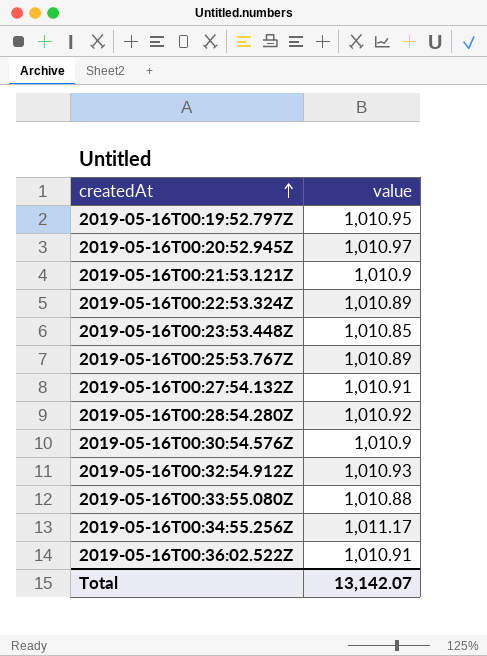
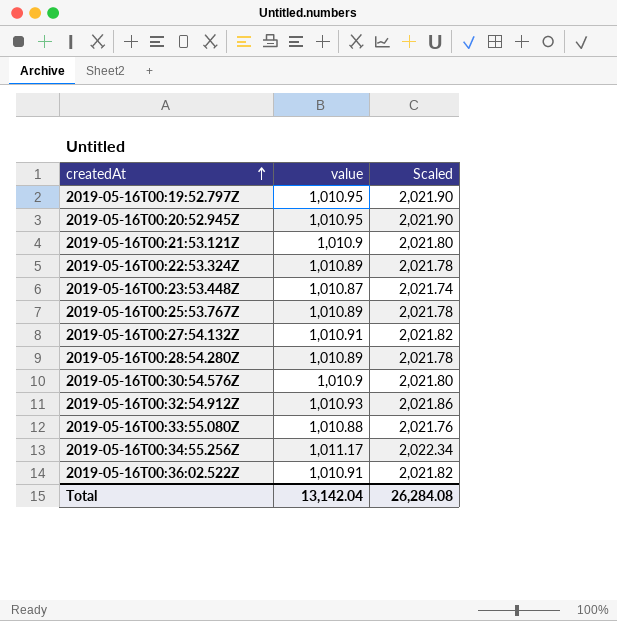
column Scaled | formula: none -> [value] * 2
2019-05-16T00:20:52.945Z | value: 1,010.97 -> 1,010.95
2019-05-16T00:23:53.448Z | value: 1,010.85 -> 1,010.87
2019-05-16T00:28:54.280Z | value: 1,010.92 -> 1,010.89
Total | value: 13,142.07 -> 13,142.04

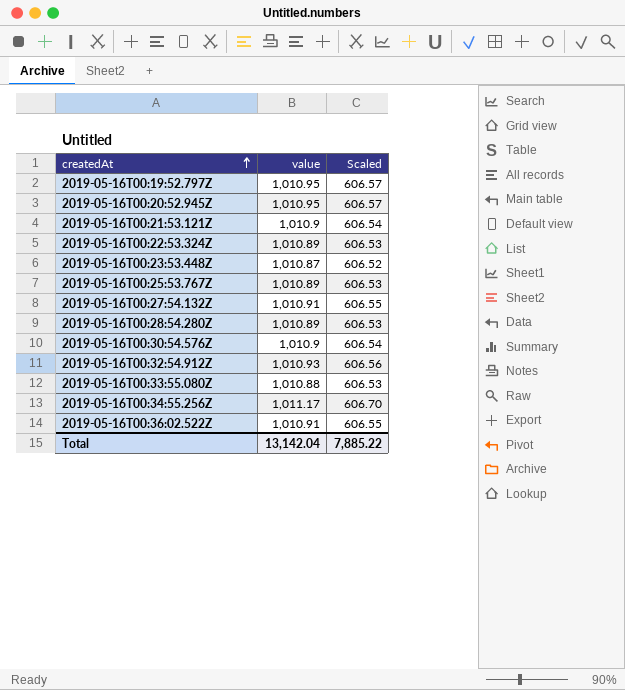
column Scaled | formula: [value] * 2 -> [value] * 0.6
Total | Scaled: 26,284.08 -> 7,885.22

